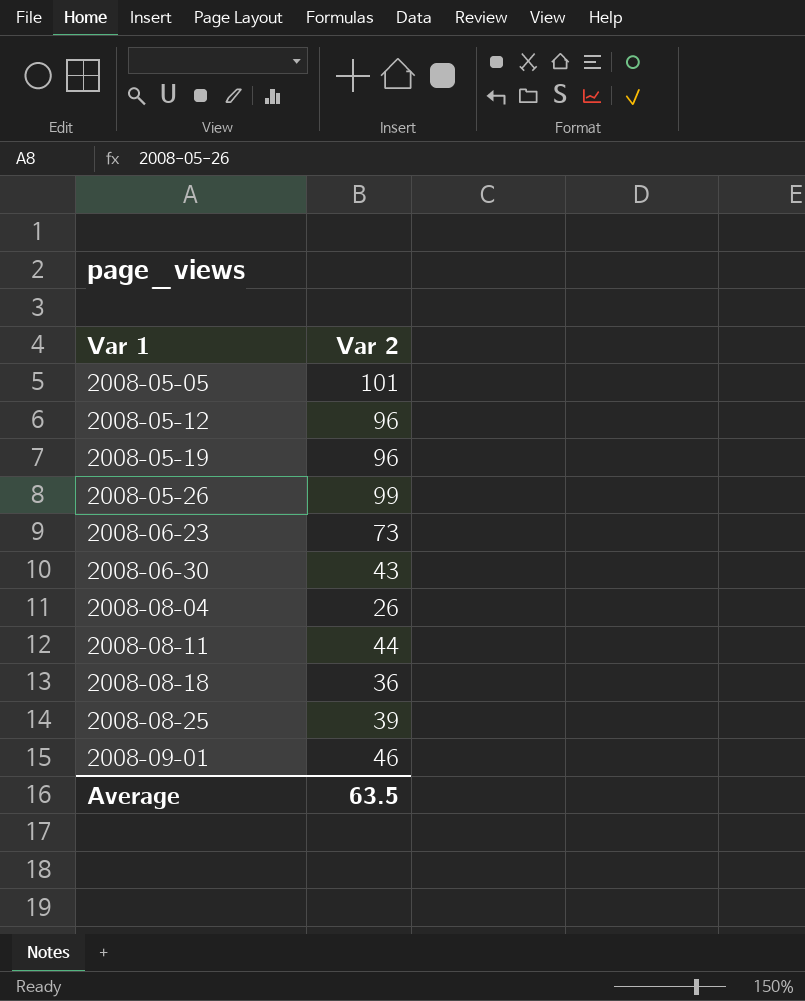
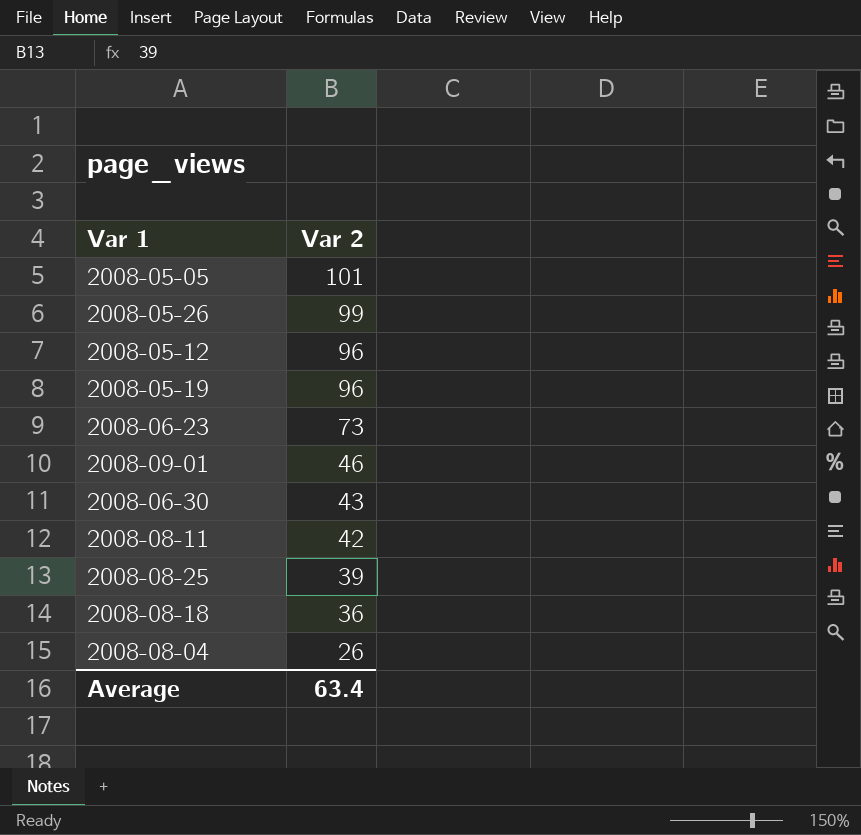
row order: Var 1 ascending -> Var 2 descending
2008-08-11 | Var 2: 44 -> 42
Average | Var 2: 63.5 -> 63.4

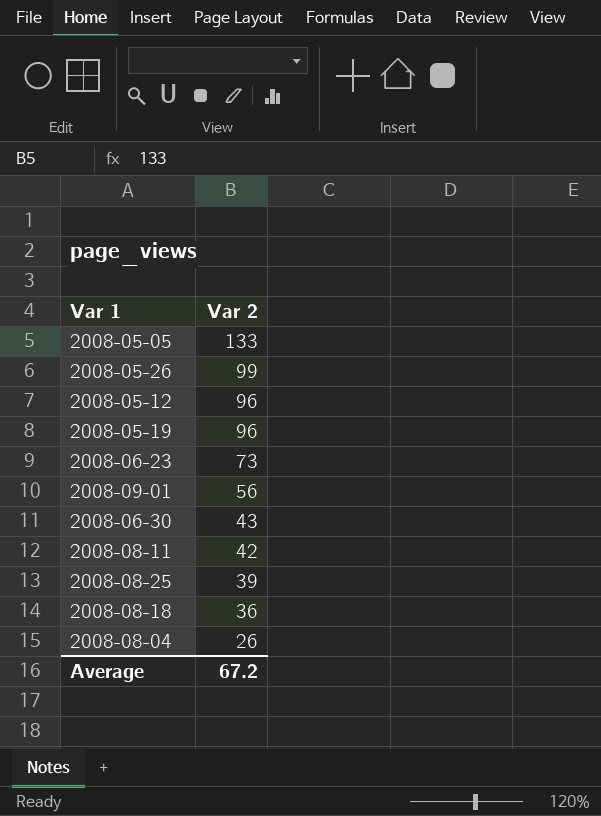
2008-05-05 | Var 2: 101 -> 133
2008-09-01 | Var 2: 46 -> 56
Average | Var 2: 63.4 -> 67.2

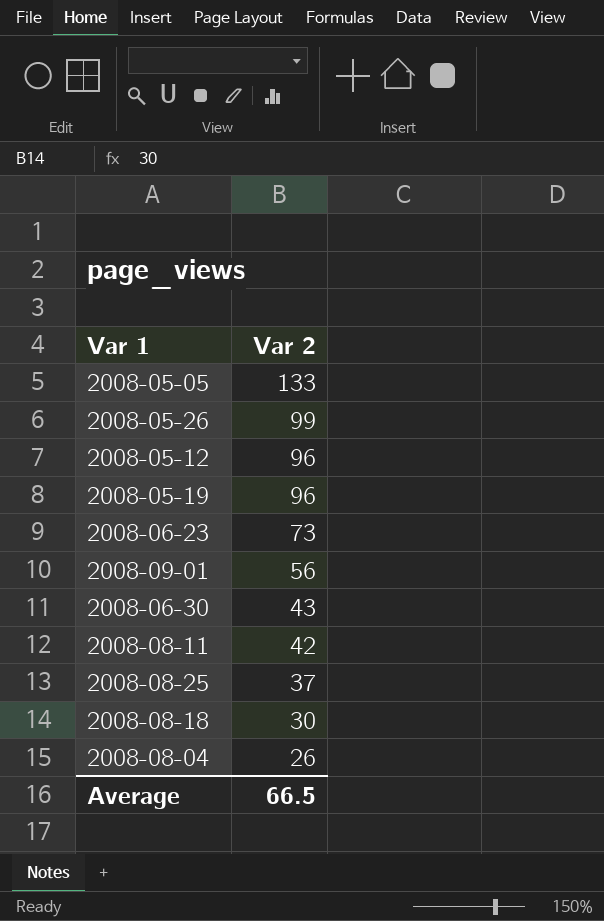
2008-08-25 | Var 2: 39 -> 37
2008-08-18 | Var 2: 36 -> 30
Average | Var 2: 67.2 -> 66.5

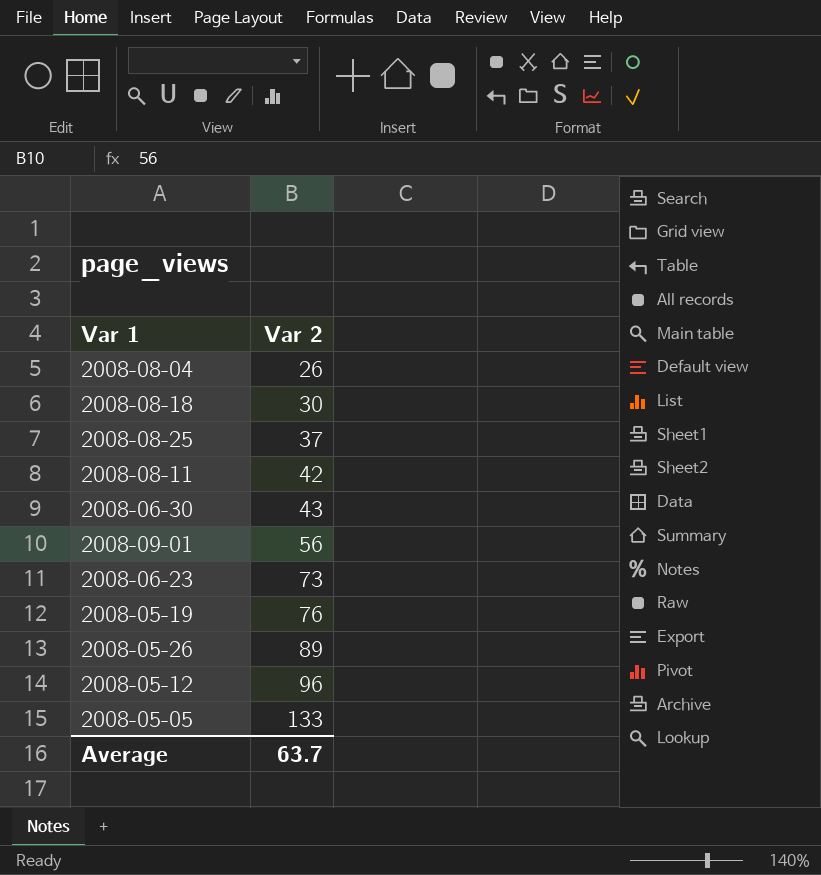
row order: Var 2 descending -> Var 2 ascending
2008-05-19 | Var 2: 96 -> 76
2008-05-26 | Var 2: 99 -> 89
Average | Var 2: 66.5 -> 63.7

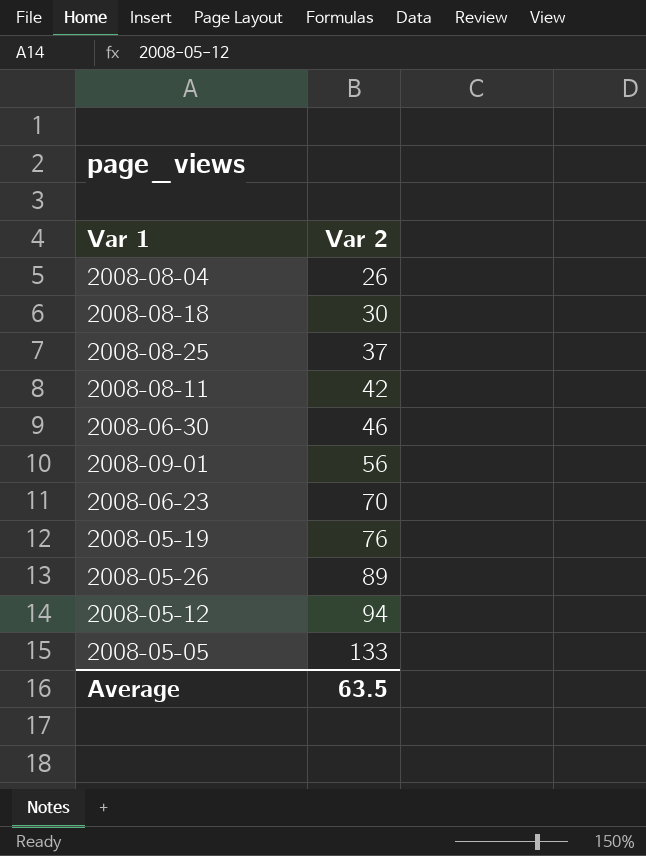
2008-06-30 | Var 2: 43 -> 46
2008-06-23 | Var 2: 73 -> 70
2008-05-12 | Var 2: 96 -> 94
Average | Var 2: 63.7 -> 63.5

